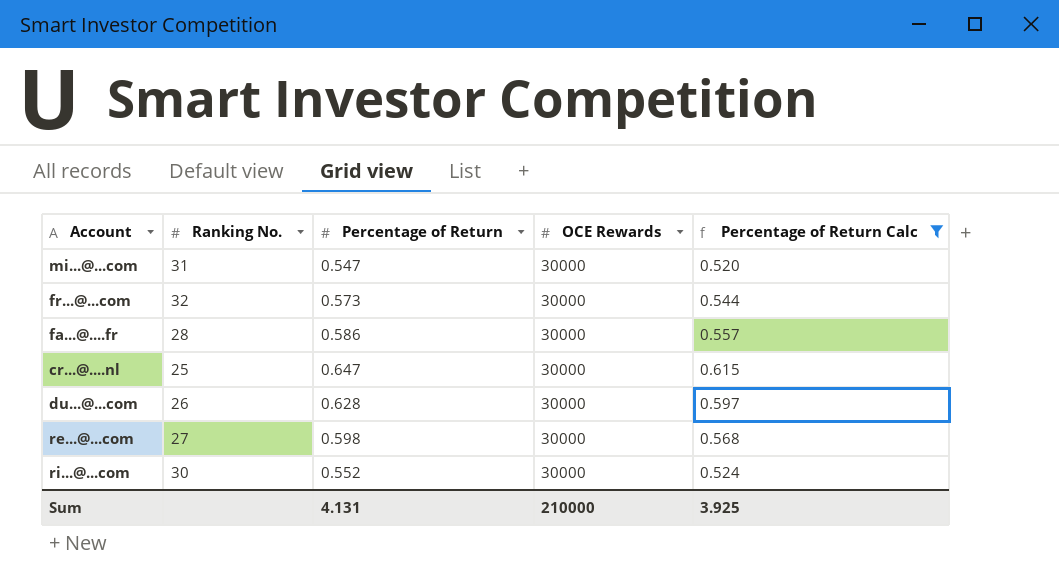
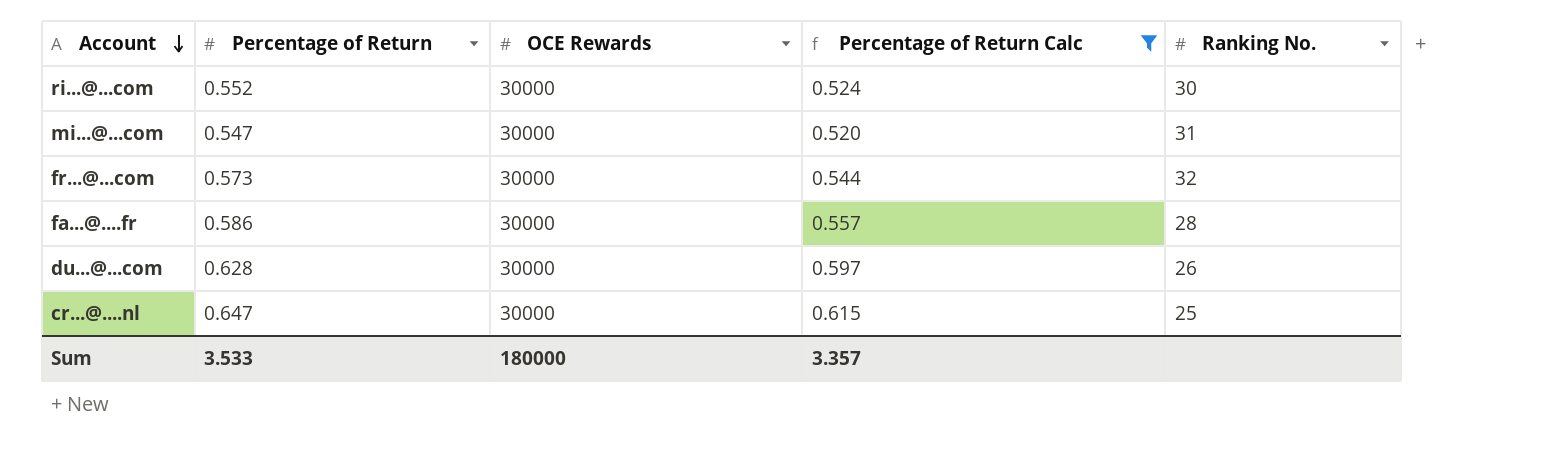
row order: none -> Account descending
column Ranking No. | position: 2 -> 5
row re...@...com: 27 | 0.598 | 30000 | 0.568 -> none
Sum | Percentage of Return: 4.131 -> 3.533
Sum | OCE Rewards: 210000 -> 180000
Sum | Percentage of Return Calc: 3.925 -> 3.357

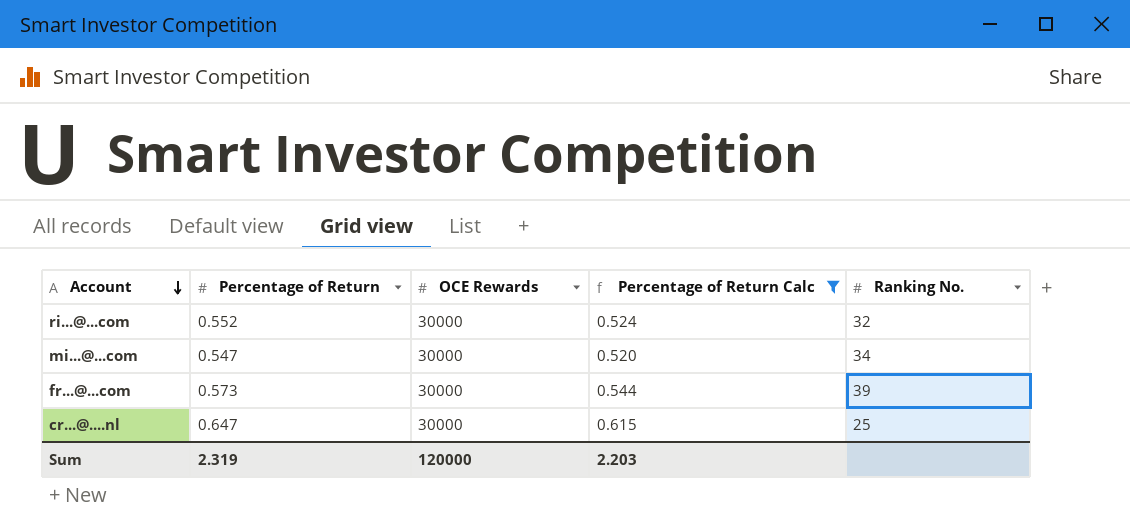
row fa...@....fr: 0.586 | 30000 | 0.557 | 28 -> none
row du...@...com: 0.628 | 30000 | 0.597 | 26 -> none
ri...@...com | Ranking No.: 30 -> 32
mi...@...com | Ranking No.: 31 -> 34
fr...@...com | Ranking No.: 32 -> 39
Sum | Percentage of Return: 3.533 -> 2.319
Sum | OCE Rewards: 180000 -> 120000
Sum | Percentage of Return Calc: 3.357 -> 2.203

